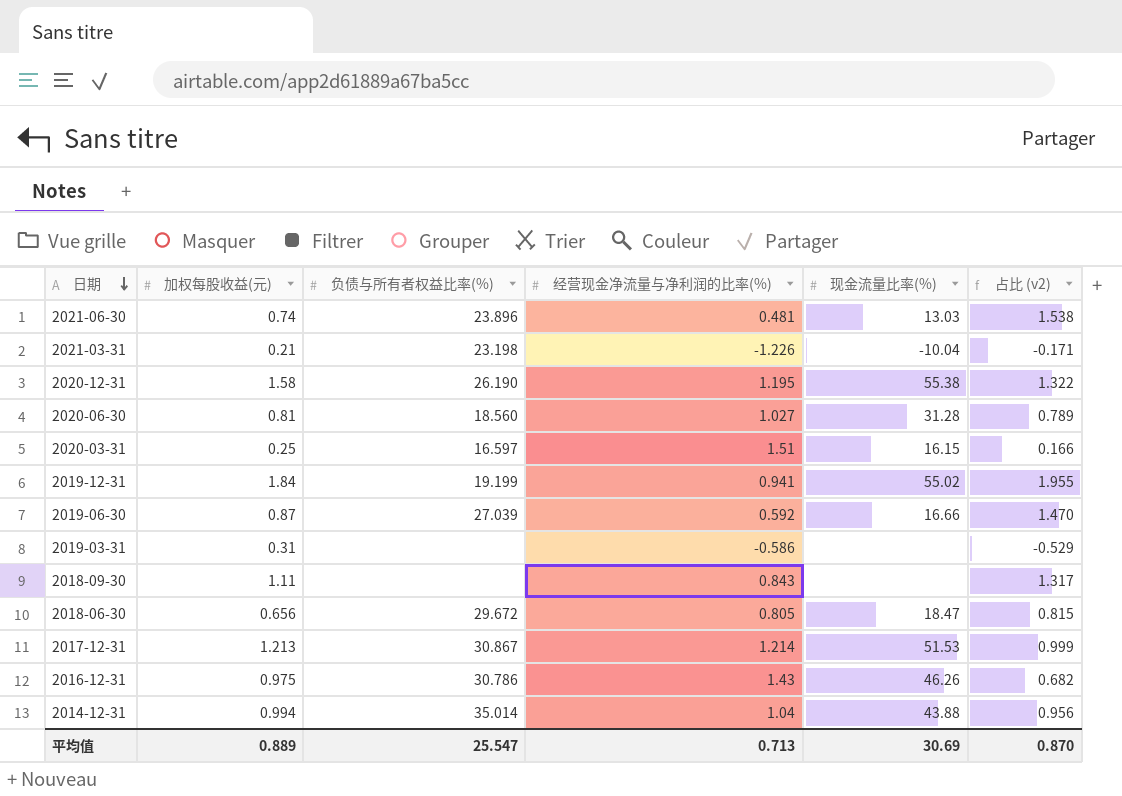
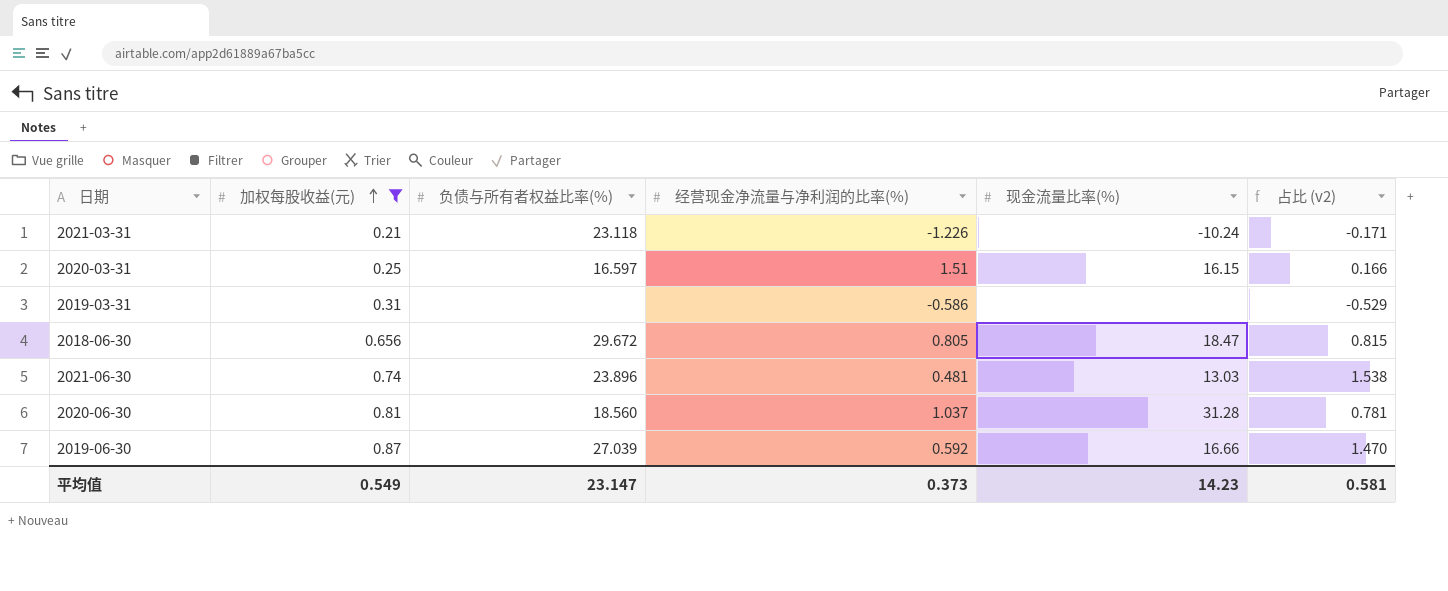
filter: none -> 加权每股收益(元) <= 0.87
row order: 日期 descending -> 加权每股收益(元) ascending
2021-03-31 | 负债与所有者权益比率(%): 23.198 -> 23.118
2021-03-31 | 现金流量比率(%): -10.04 -> -10.24
2020-06-30 | 经营现金净流量与净利润的比率(%): 1.027 -> 1.037
2020-06-30 | 占比 (v2): 0.789 -> 0.781
平均值 | 加权每股收益(元): 0.889 -> 0.549
平均值 | 负债与所有者权益比率(%): 25.547 -> 23.147
平均值 | 经营现金净流量与净利润的比率(%): 0.713 -> 0.373
平均值 | 现金流量比率(%): 30.69 -> 14.23
平均值 | 占比 (v2): 0.870 -> 0.581

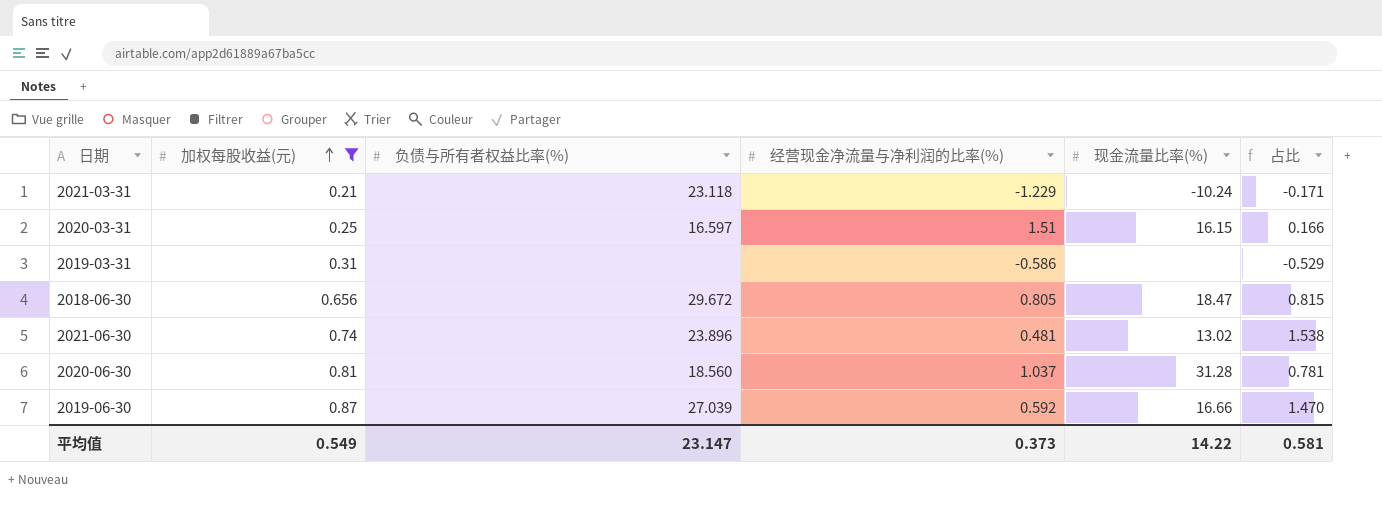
column name: 占比 (v2) -> 占比
2021-03-31 | 经营现金净流量与净利润的比率(%): -1.226 -> -1.229
2021-06-30 | 现金流量比率(%): 13.03 -> 13.02
平均值 | 现金流量比率(%): 14.23 -> 14.22

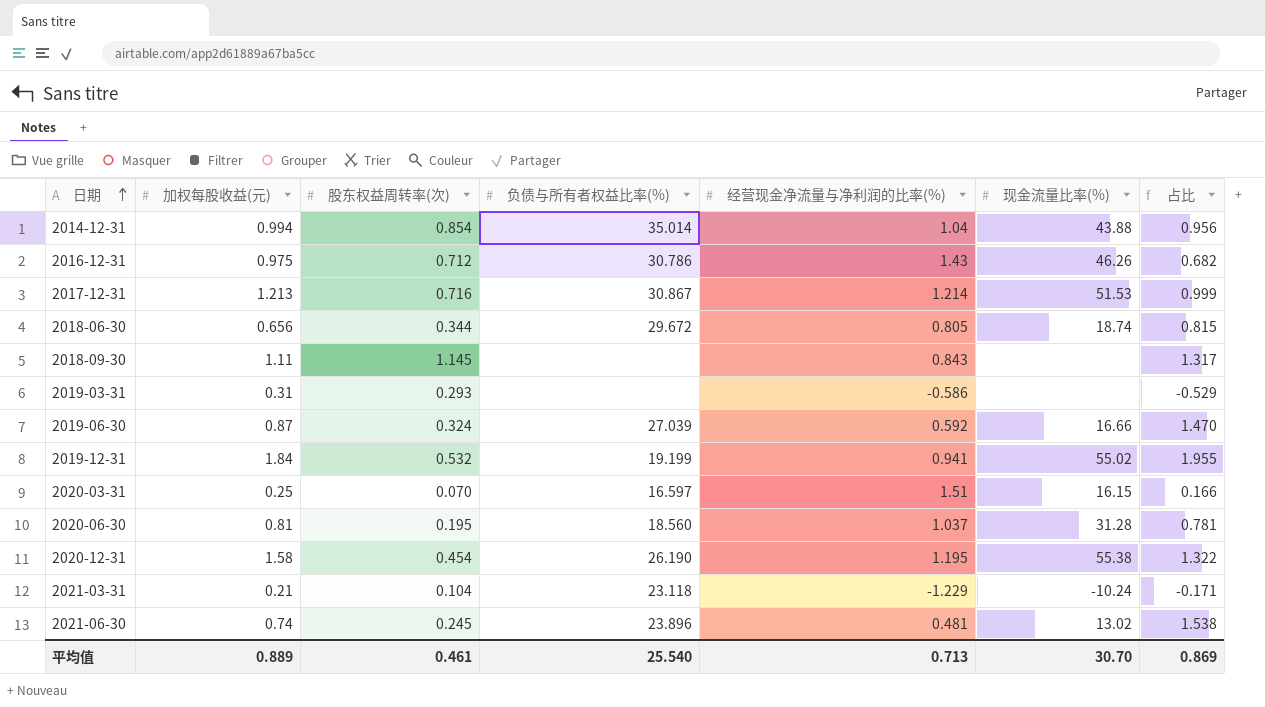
filter: 加权每股收益(元) <= 0.87 -> none
row order: 加权每股收益(元) ascending -> 日期 ascending
column 股东权益周转率(次) | position: none -> 3
2018-06-30 | 现金流量比率(%): 18.47 -> 18.74
平均值 | 加权每股收益(元): 0.549 -> 0.889
平均值 | 负债与所有者权益比率(%): 23.147 -> 25.540
平均值 | 经营现金净流量与净利润的比率(%): 0.373 -> 0.713
平均值 | 现金流量比率(%): 14.22 -> 30.70
平均值 | 占比: 0.581 -> 0.869

